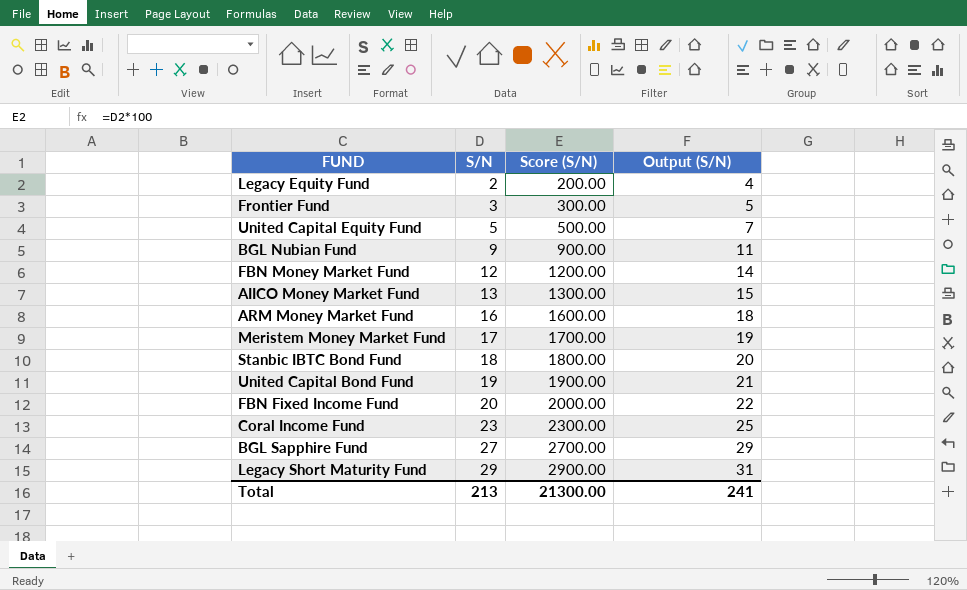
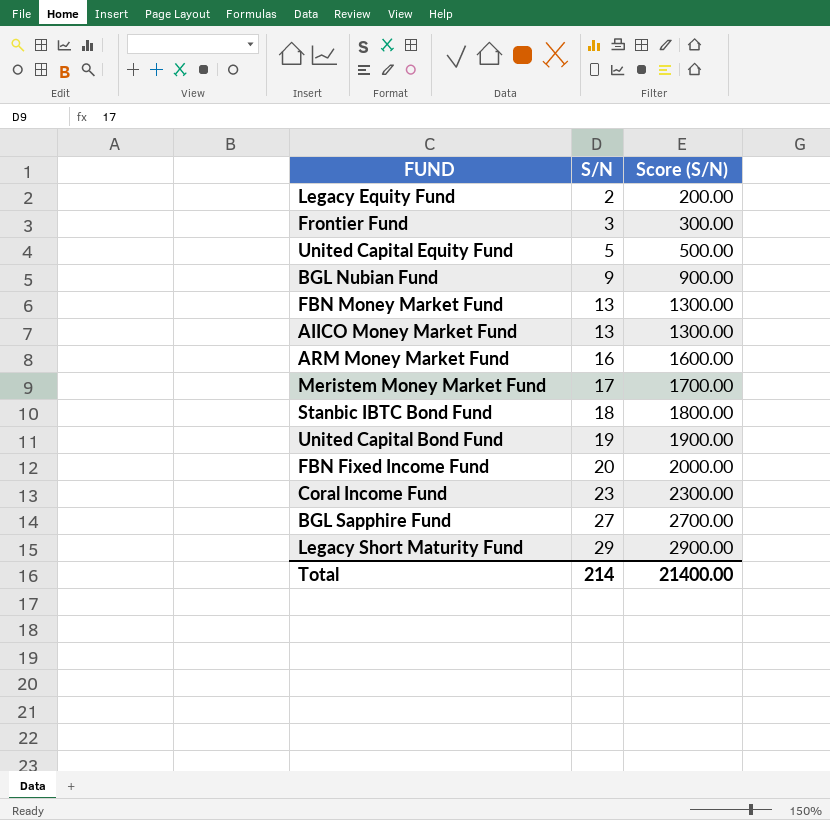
column Output (S/N) | formula: [S/N] + 2 -> none
FBN Money Market Fund | S/N: 12 -> 13
FBN Money Market Fund | Score (S/N): 1200.00 -> 1300.00
Total | S/N: 213 -> 214
Total | Score (S/N): 21300.00 -> 21400.00

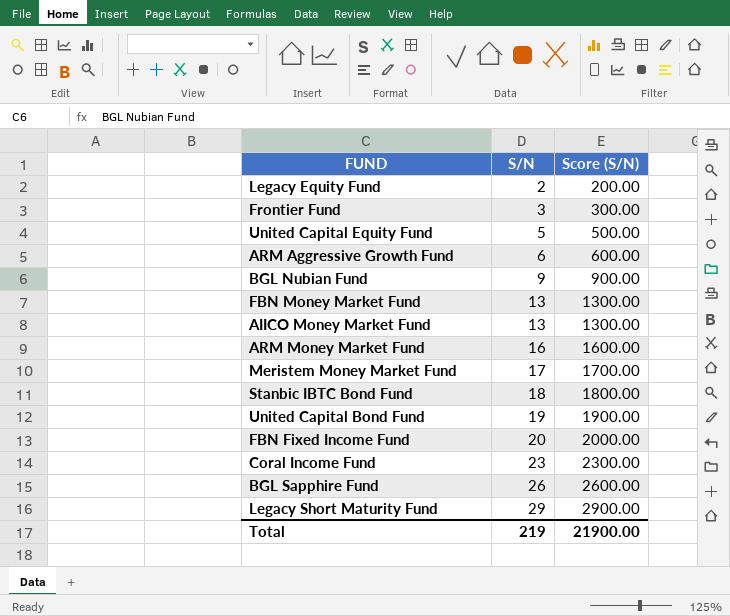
row ARM Aggressive Growth Fund: none -> 6 | 600.00
BGL Sapphire Fund | S/N: 27 -> 26
BGL Sapphire Fund | Score (S/N): 2700.00 -> 2600.00
Total | S/N: 214 -> 219
Total | Score (S/N): 21400.00 -> 21900.00

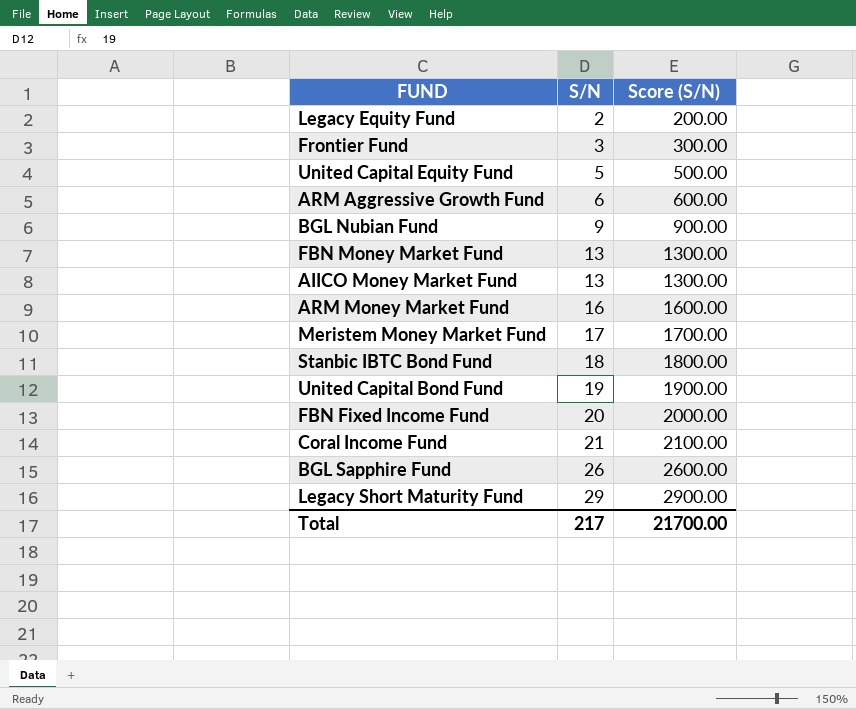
Coral Income Fund | S/N: 23 -> 21
Coral Income Fund | Score (S/N): 2300.00 -> 2100.00
Total | S/N: 219 -> 217
Total | Score (S/N): 21900.00 -> 21700.00

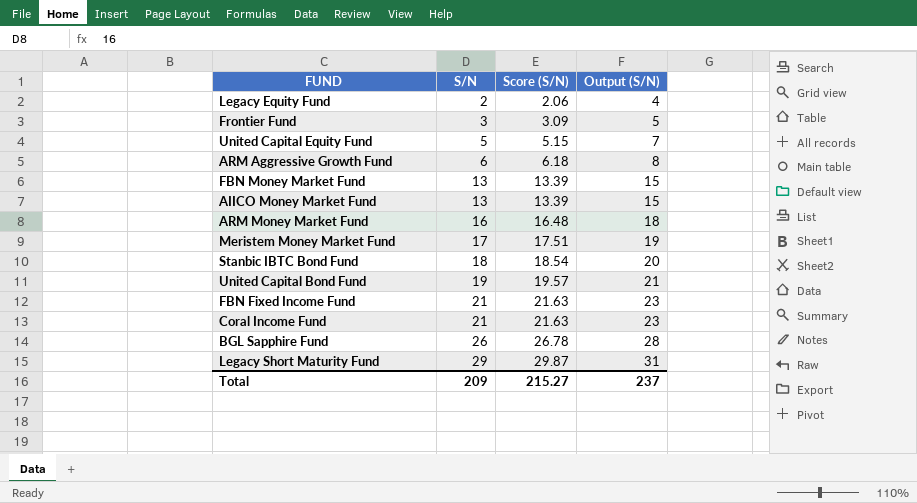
column Score (S/N) | formula: [S/N] * 100 -> [S/N] * 1.03
column Output (S/N) | formula: none -> [S/N] + 2
row BGL Nubian Fund: 9 | 900.00 -> none
FBN Fixed Income Fund | S/N: 20 -> 21
Total | S/N: 217 -> 209
Total | Score (S/N): 21700.00 -> 215.27

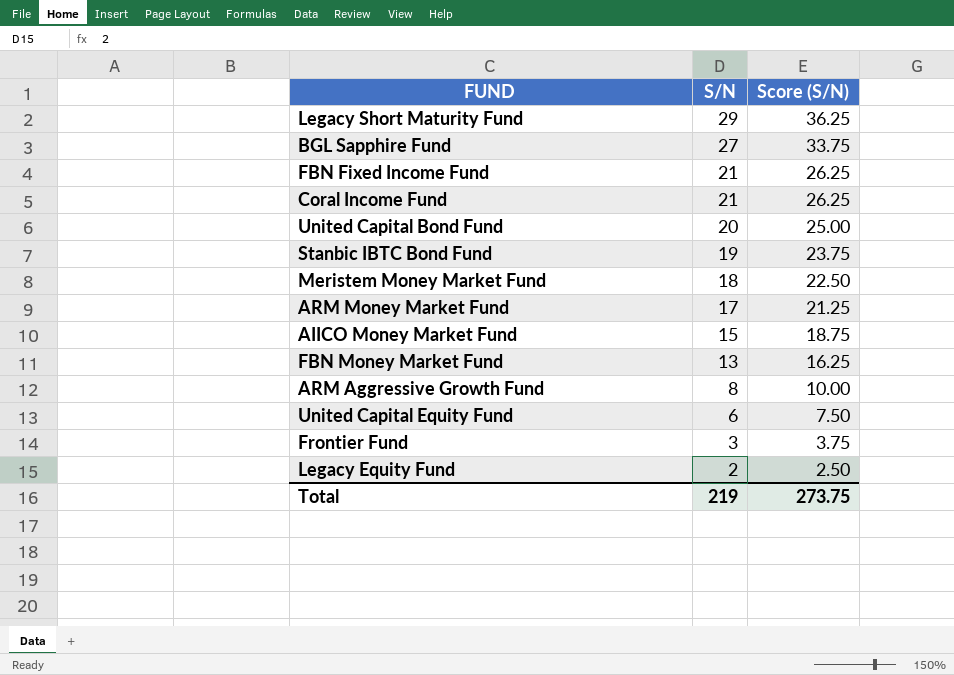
row order: S/N ascending -> S/N descending
column Output (S/N) | formula: [S/N] + 2 -> none
column Score (S/N) | formula: [S/N] * 1.03 -> [S/N] * 1.25
BGL Sapphire Fund | S/N: 26 -> 27
United Capital Bond Fund | S/N: 19 -> 20
Stanbic IBTC Bond Fund | S/N: 18 -> 19
Meristem Money Market Fund | S/N: 17 -> 18
ARM Money Market Fund | S/N: 16 -> 17
AIICO Money Market Fund | S/N: 13 -> 15
ARM Aggressive Growth Fund | S/N: 6 -> 8
United Capital Equity Fund | S/N: 5 -> 6
Total | S/N: 209 -> 219
Total | Score (S/N): 215.27 -> 273.75

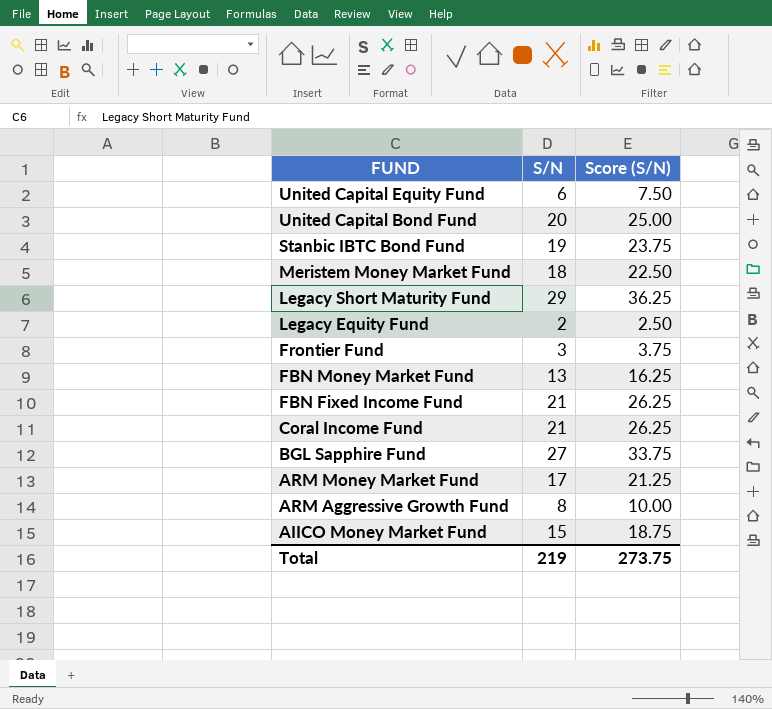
row order: S/N descending -> FUND descending

